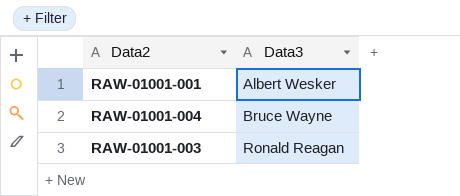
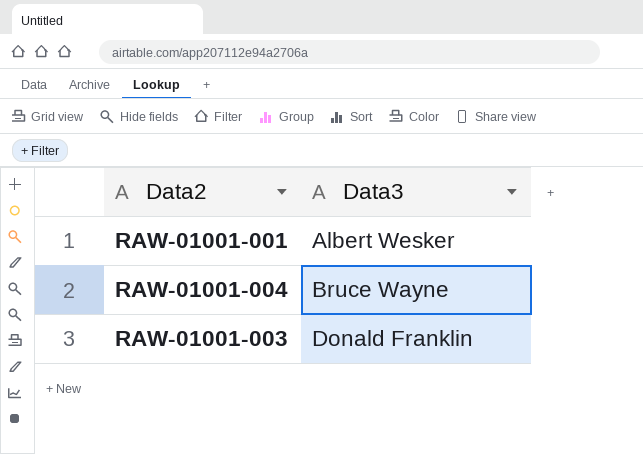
RAW-01001-003 | Data3: Ronald Reagan -> Donald Franklin

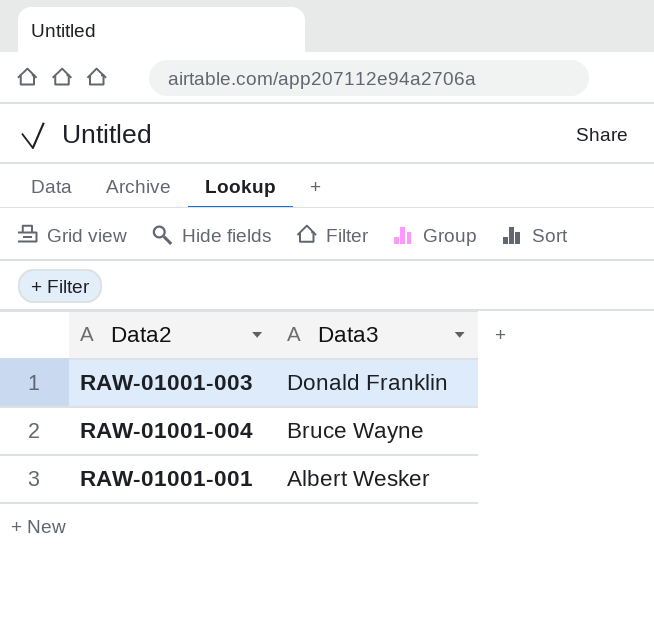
row order: Data3 ascending -> Data3 descending

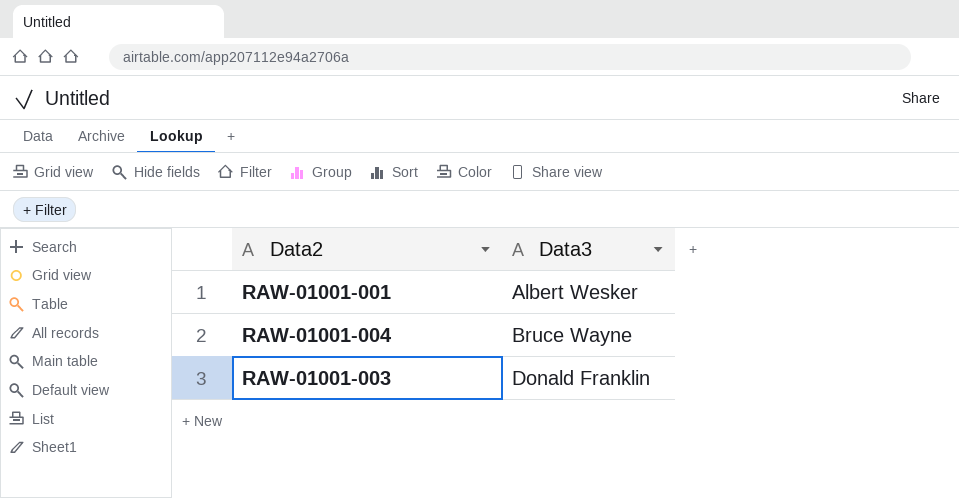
row order: Data3 descending -> Data3 ascending

